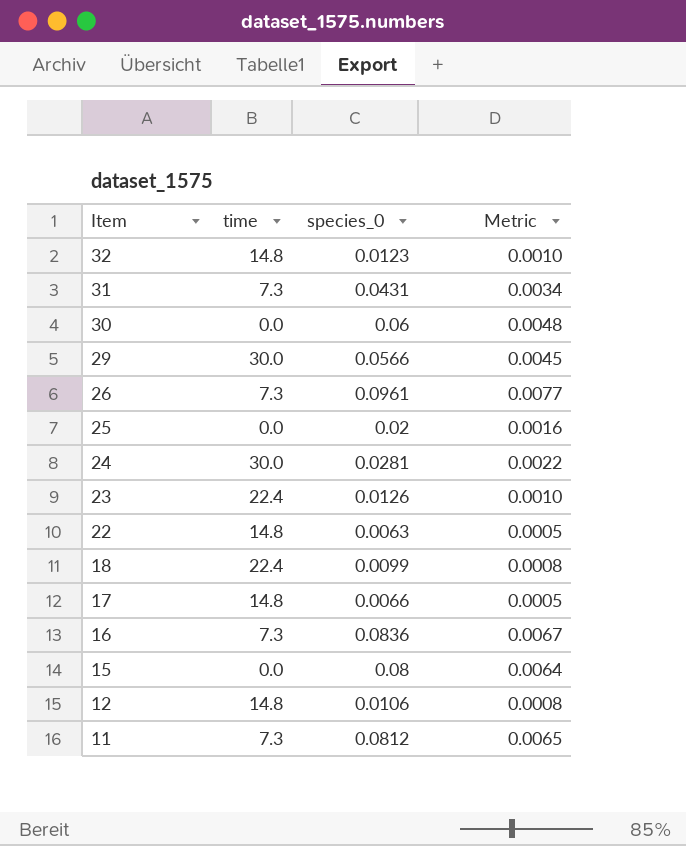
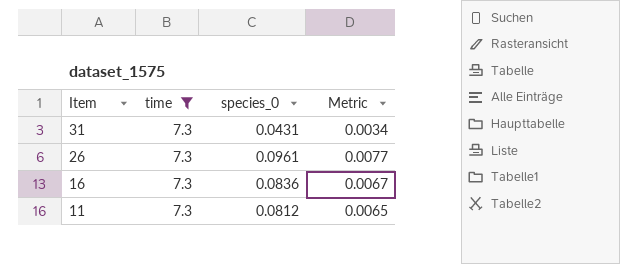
filter: none -> time = 7.3

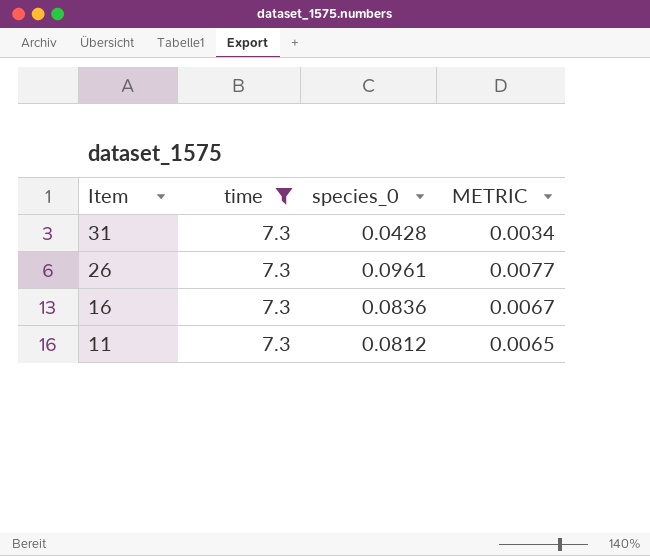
column name: Metric -> METRIC
31 | species_0: 0.0431 -> 0.0428

